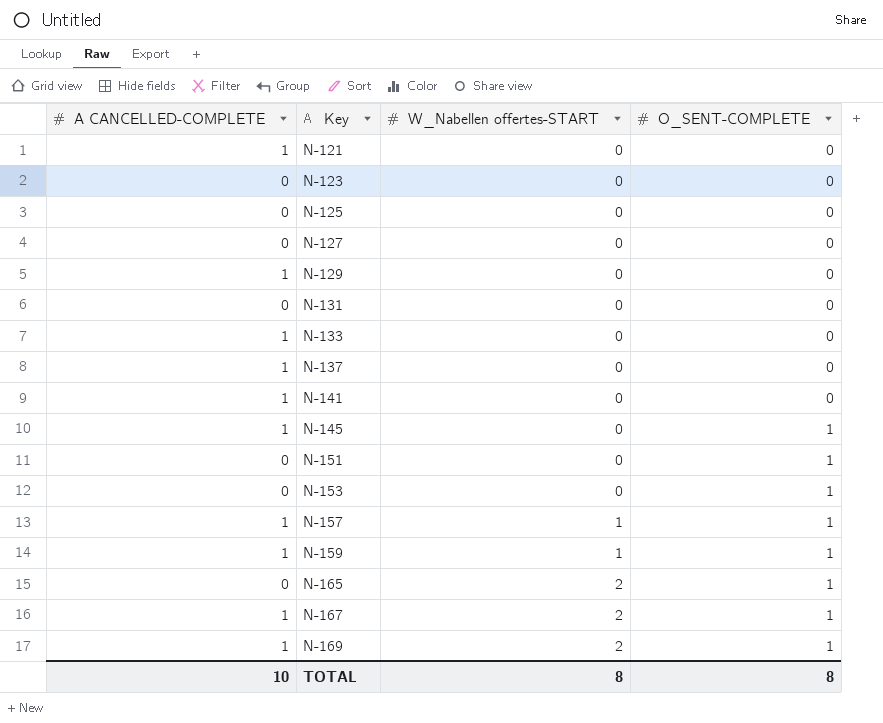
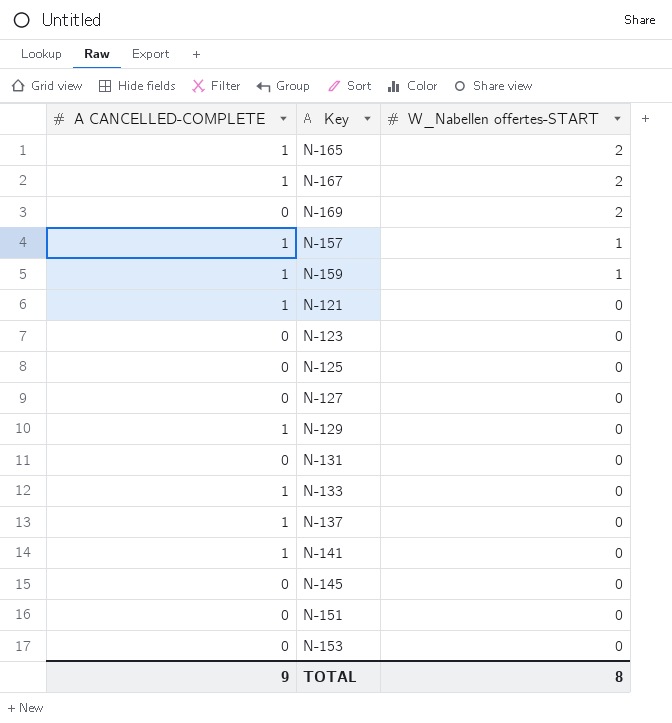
row order: Key ascending -> W_Nabellen offertes-START descending
column O_SENT-COMPLETE | position: 4 -> none
N-165 | A CANCELLED-COMPLETE: 0 -> 1
N-169 | A CANCELLED-COMPLETE: 1 -> 0
N-145 | A CANCELLED-COMPLETE: 1 -> 0
TOTAL | A CANCELLED-COMPLETE: 10 -> 9

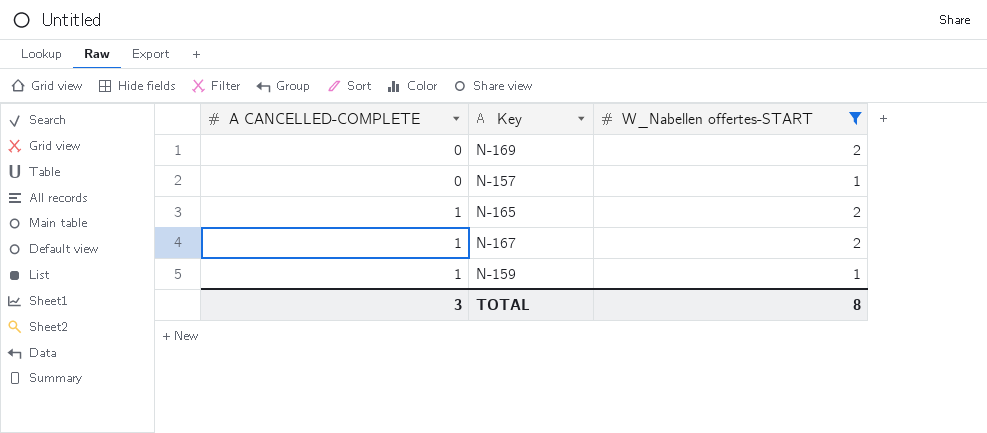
filter: none -> W_Nabellen offertes-START != 0
row order: W_Nabellen offertes-START descending -> A CANCELLED-COMPLETE ascending
N-157 | A CANCELLED-COMPLETE: 1 -> 0
TOTAL | A CANCELLED-COMPLETE: 9 -> 3

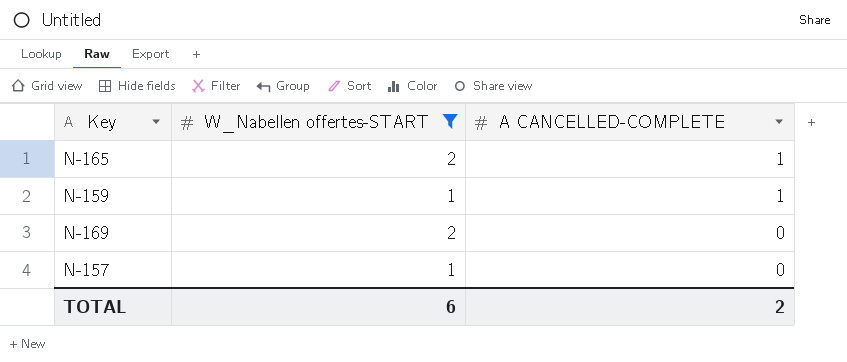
row order: A CANCELLED-COMPLETE ascending -> A CANCELLED-COMPLETE descending
column A CANCELLED-COMPLETE | position: 1 -> 3
row N-167: 1 | 2 -> none
TOTAL | W_Nabellen offertes-START: 8 -> 6
TOTAL | A CANCELLED-COMPLETE: 3 -> 2

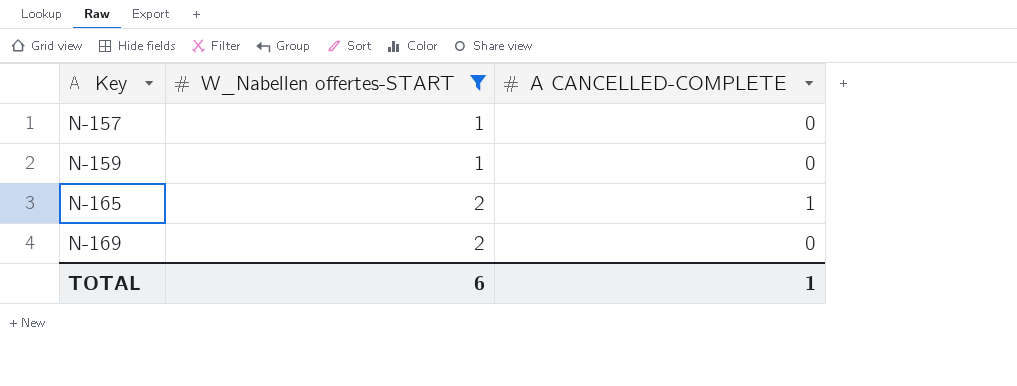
row order: A CANCELLED-COMPLETE descending -> Key ascending
N-159 | A CANCELLED-COMPLETE: 1 -> 0
TOTAL | A CANCELLED-COMPLETE: 2 -> 1

